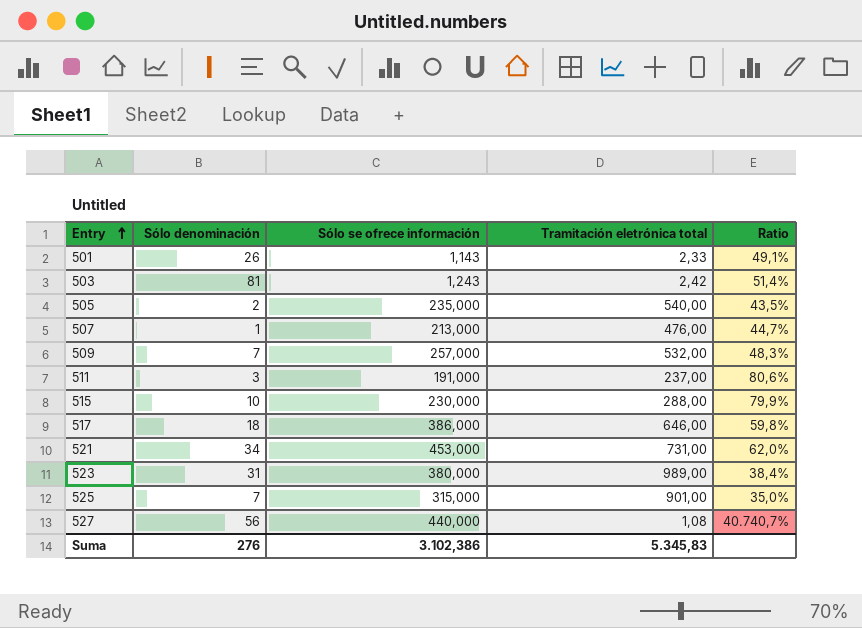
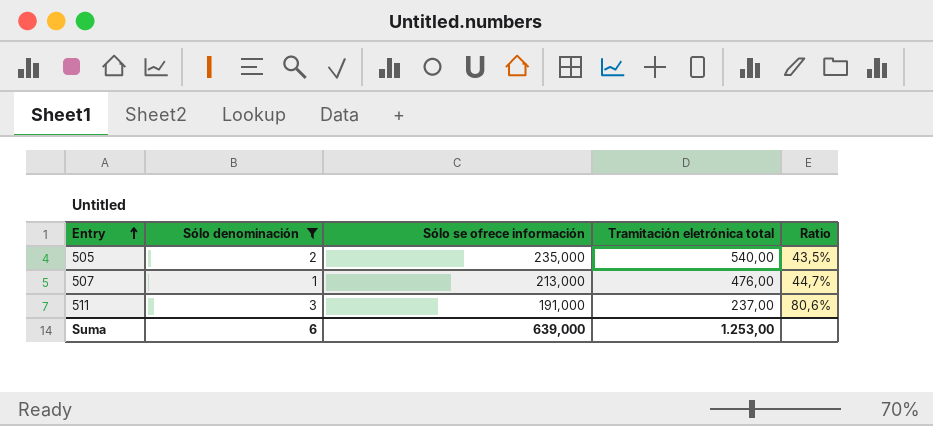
filter: none -> Sólo denominación <= 3
Suma | Sólo denominación: 276 -> 6
Suma | Sólo se ofrece información: 3.102,386 -> 639,000
Suma | Tramitación eletrónica total: 5.345,83 -> 1.253,00

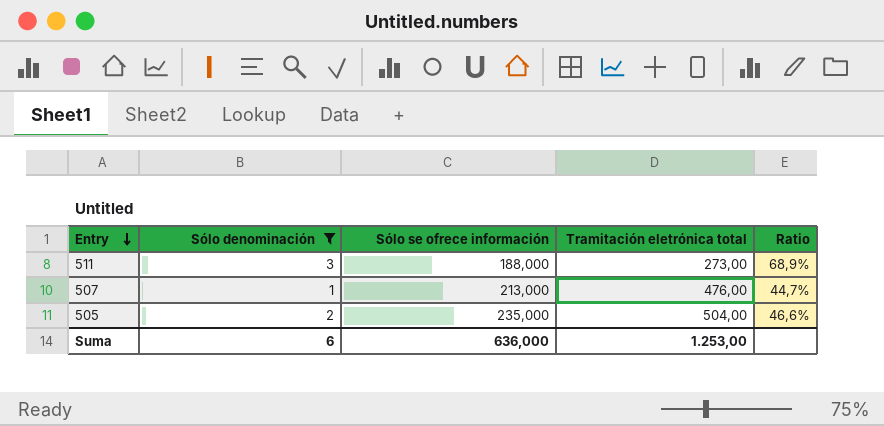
row order: Entry ascending -> Entry descending
511 | Sólo se ofrece información: 191,000 -> 188,000
511 | Tramitación eletrónica total: 237,00 -> 273,00
511 | Ratio: 80,6% -> 68,9%
505 | Tramitación eletrónica total: 540,00 -> 504,00
505 | Ratio: 43,5% -> 46,6%
Suma | Sólo se ofrece información: 639,000 -> 636,000

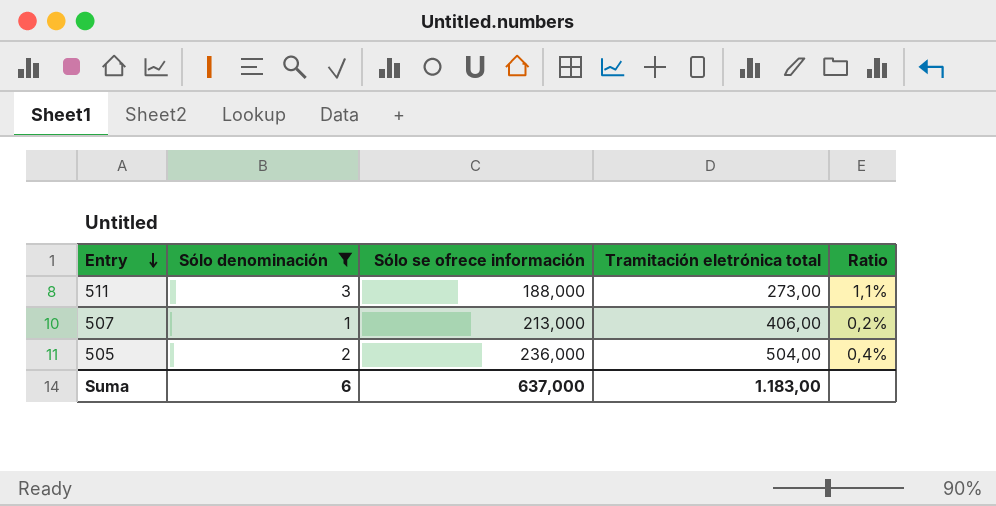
column Ratio | formula: [Sólo se ofrece información] / [Tramitación eletrónica total] -> [Sólo denominación] / [Tramitación eletrónica total]
507 | Tramitación eletrónica total: 476,00 -> 406,00
505 | Sólo se ofrece información: 235,000 -> 236,000
Suma | Sólo se ofrece información: 636,000 -> 637,000
Suma | Tramitación eletrónica total: 1.253,00 -> 1.183,00

